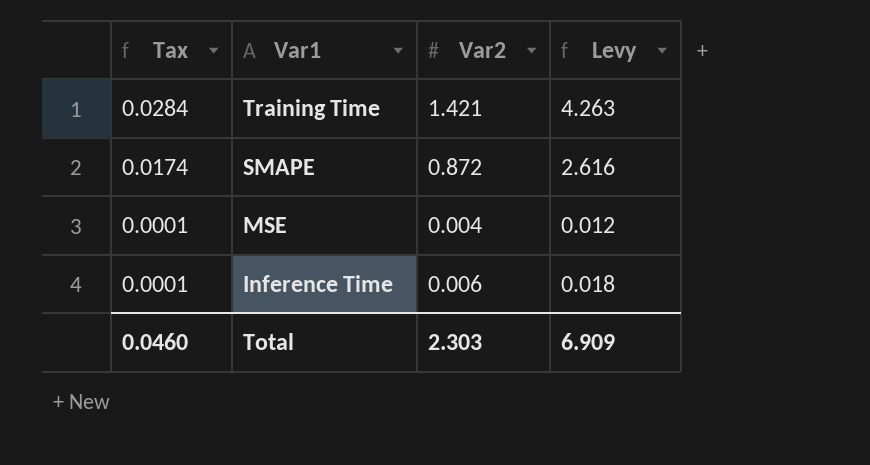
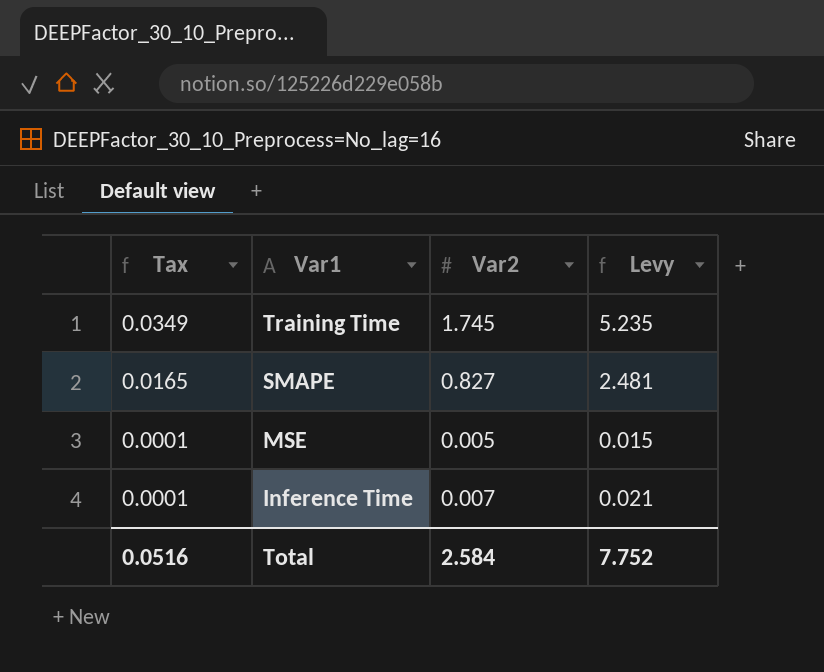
Training Time | Tax: 0.0284 -> 0.0349
Training Time | Var2: 1.421 -> 1.745
Training Time | Levy: 4.263 -> 5.235
SMAPE | Tax: 0.0174 -> 0.0165
SMAPE | Var2: 0.872 -> 0.827
SMAPE | Levy: 2.616 -> 2.481
MSE | Var2: 0.004 -> 0.005
MSE | Levy: 0.012 -> 0.015
Inference Time | Var2: 0.006 -> 0.007
Inference Time | Levy: 0.018 -> 0.021
Total | Tax: 0.0460 -> 0.0516
Total | Var2: 2.303 -> 2.584
Total | Levy: 6.909 -> 7.752

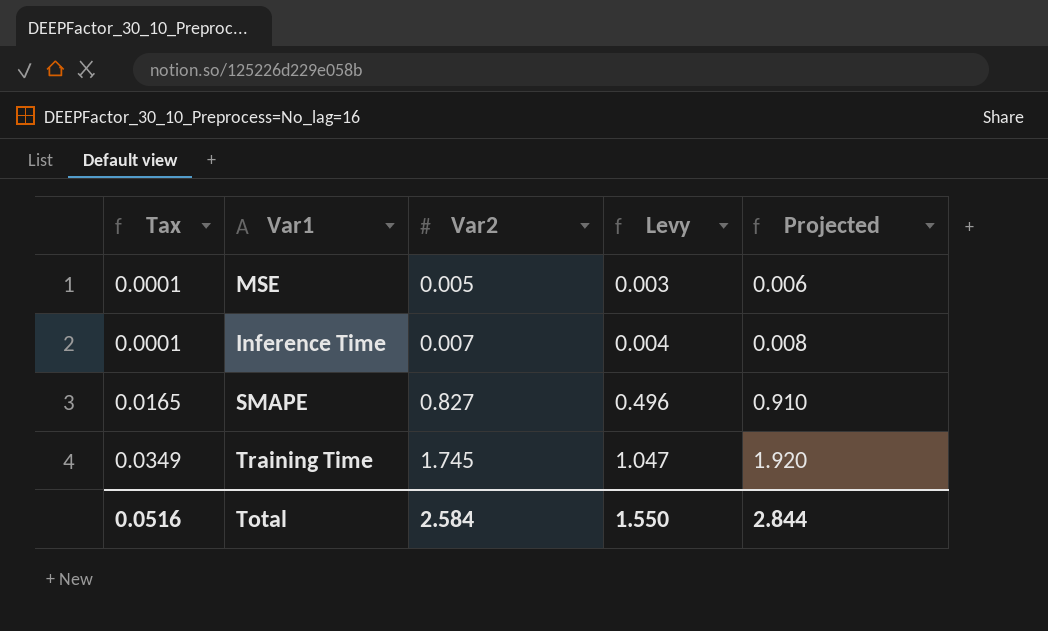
row order: Tax descending -> Tax ascending
column Levy | formula: [Var2] * 3 -> [Var2] * 0.6
column Projected | formula: none -> [Var2] * 1.1
Total | Levy: 7.752 -> 1.550

